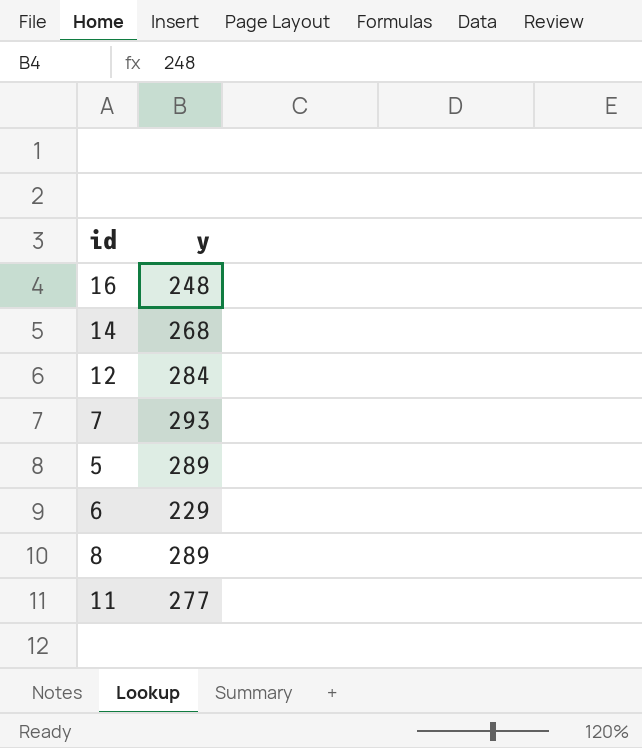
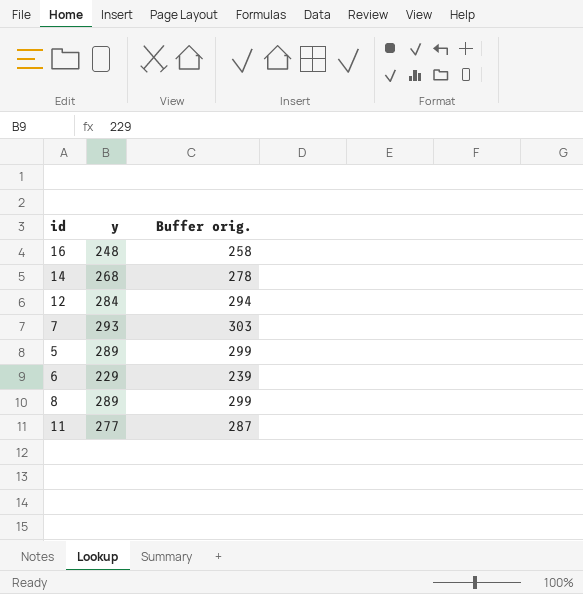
column Buffer orig. | formula: none -> [y] + 10

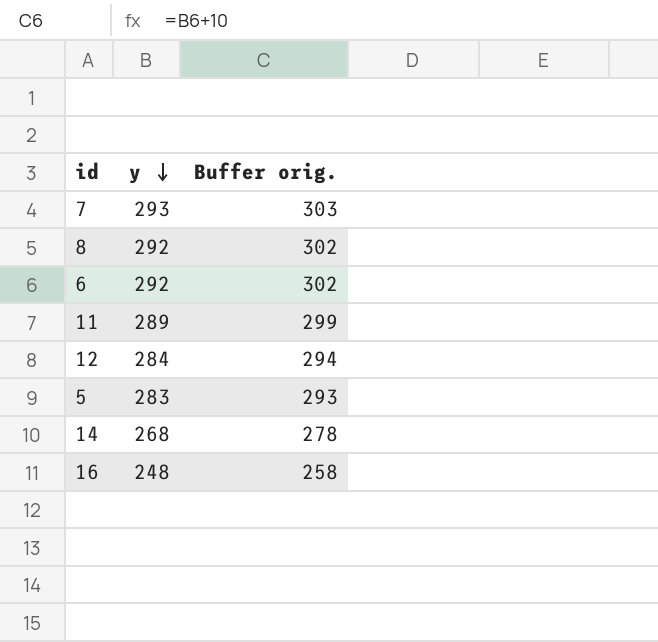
row order: none -> y descending
8 | y: 289 -> 292
8 | Buffer orig.: 299 -> 302
6 | y: 229 -> 292
6 | Buffer orig.: 239 -> 302
11 | y: 277 -> 289
11 | Buffer orig.: 287 -> 299
5 | y: 289 -> 283
5 | Buffer orig.: 299 -> 293

